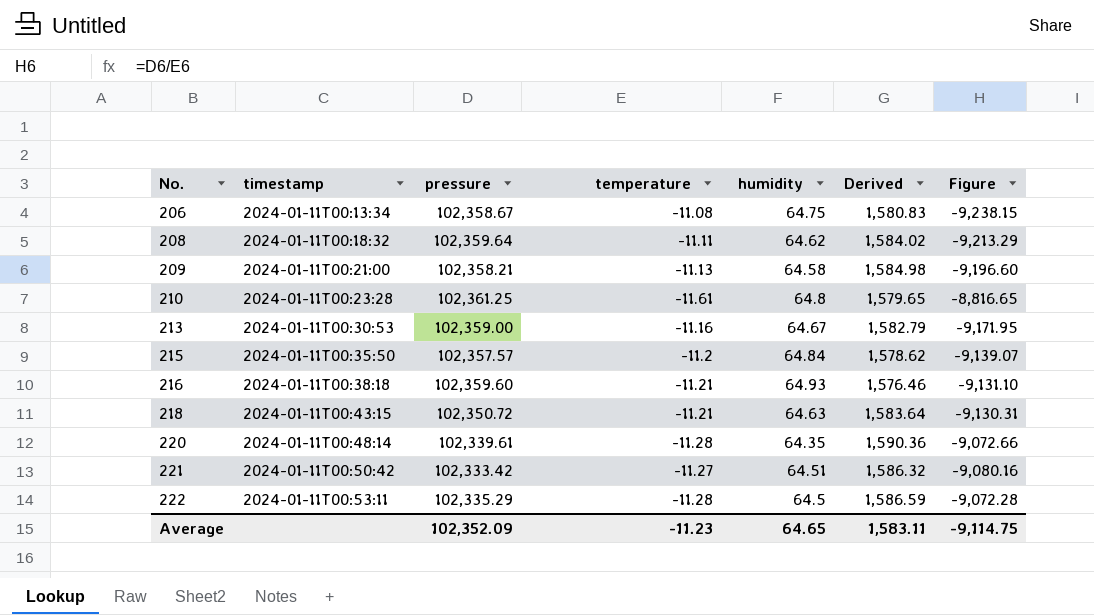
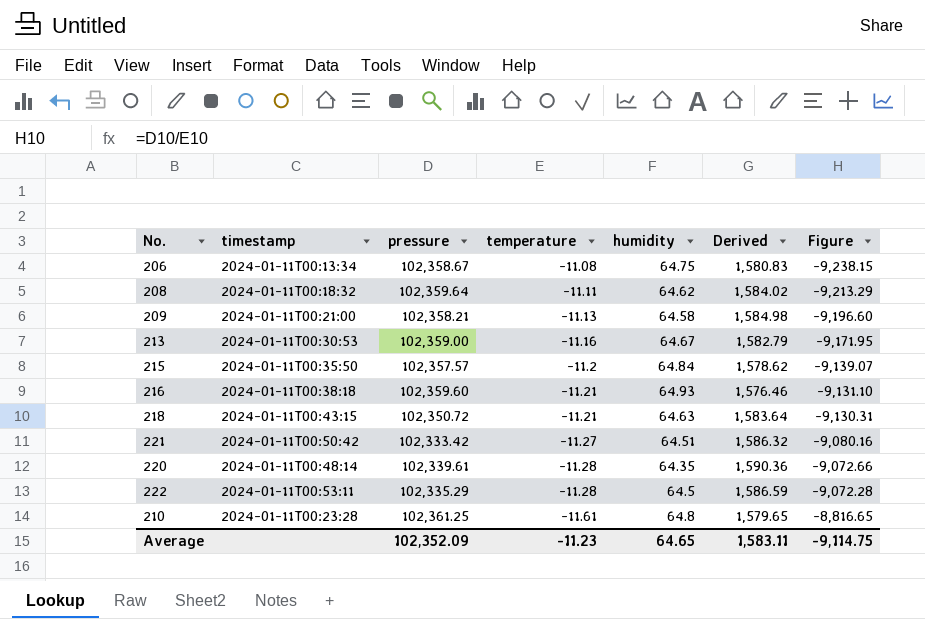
row order: No. ascending -> temperature descending

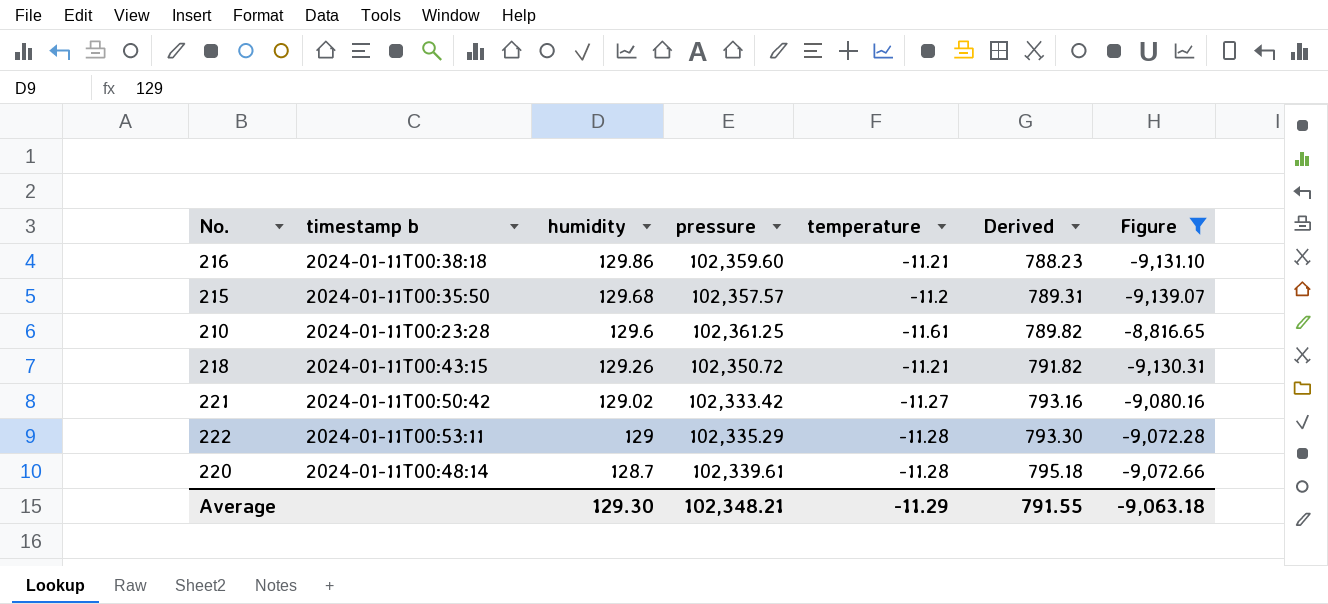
filter: none -> Figure >= -9,139.07
row order: temperature descending -> humidity descending
column name: timestamp -> timestamp b
column humidity | position: 5 -> 3
216 | humidity: 64.93 -> 129.86
216 | Derived: 1,576.46 -> 788.23
215 | humidity: 64.84 -> 129.68
215 | Derived: 1,578.62 -> 789.31
210 | humidity: 64.8 -> 129.6
210 | Derived: 1,579.65 -> 789.82
218 | humidity: 64.63 -> 129.26
218 | Derived: 1,583.64 -> 791.82
221 | humidity: 64.51 -> 129.02
221 | Derived: 1,586.32 -> 793.16
222 | humidity: 64.5 -> 129
222 | Derived: 1,586.59 -> 793.30
220 | humidity: 64.35 -> 128.7
220 | Derived: 1,590.36 -> 795.18
Average | humidity: 64.65 -> 129.30
Average | pressure: 102,352.09 -> 102,348.21
Average | temperature: -11.23 -> -11.29
Average | Derived: 1,583.11 -> 791.55
Average | Figure: -9,114.75 -> -9,063.18

